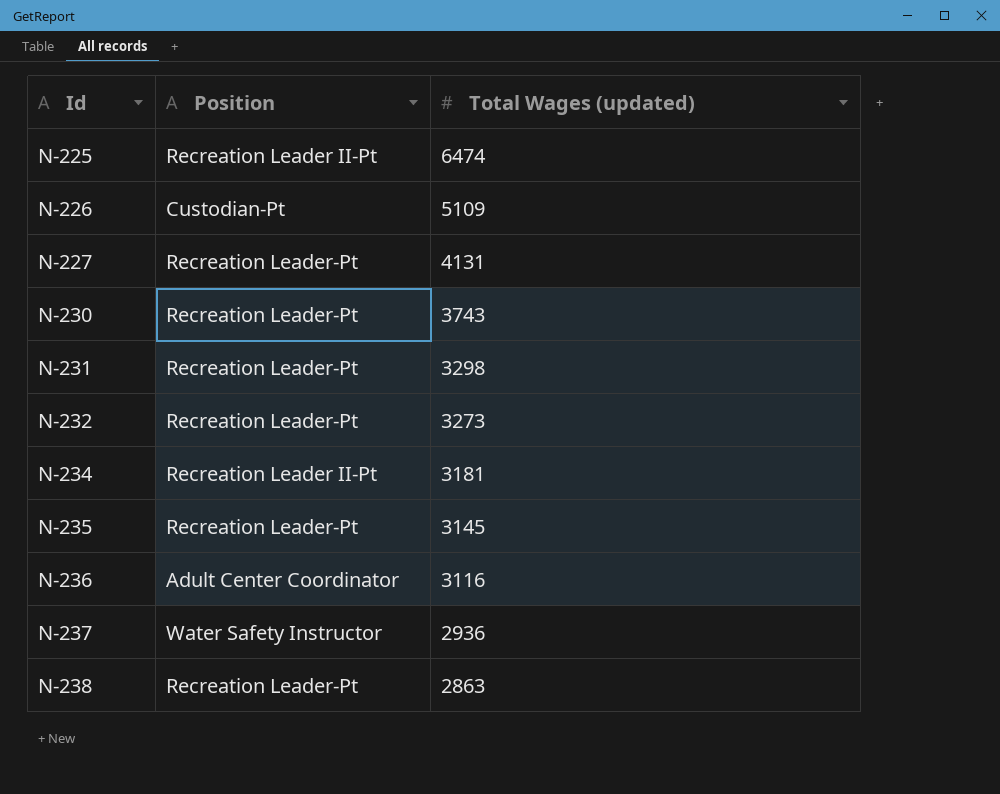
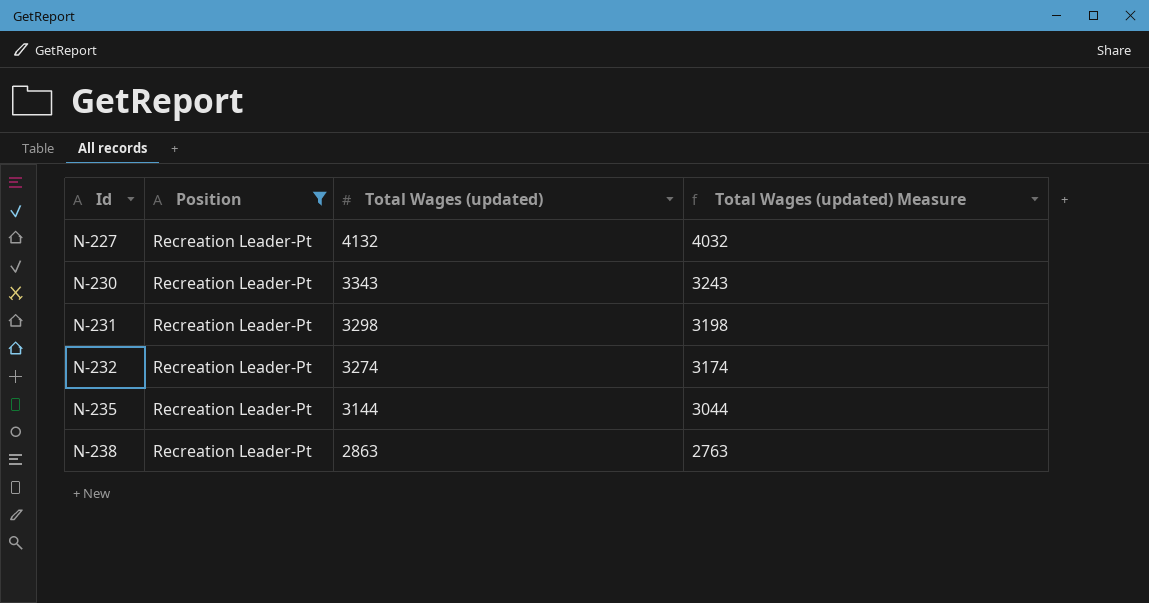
filter: none -> Position = Recreation Leader-Pt
column Total Wages (updated) Measure | formula: none -> [Total Wages (updated)] - 100
N-227 | Total Wages (updated): 4131 -> 4132
N-230 | Total Wages (updated): 3743 -> 3343
N-232 | Total Wages (updated): 3273 -> 3274
N-235 | Total Wages (updated): 3145 -> 3144

